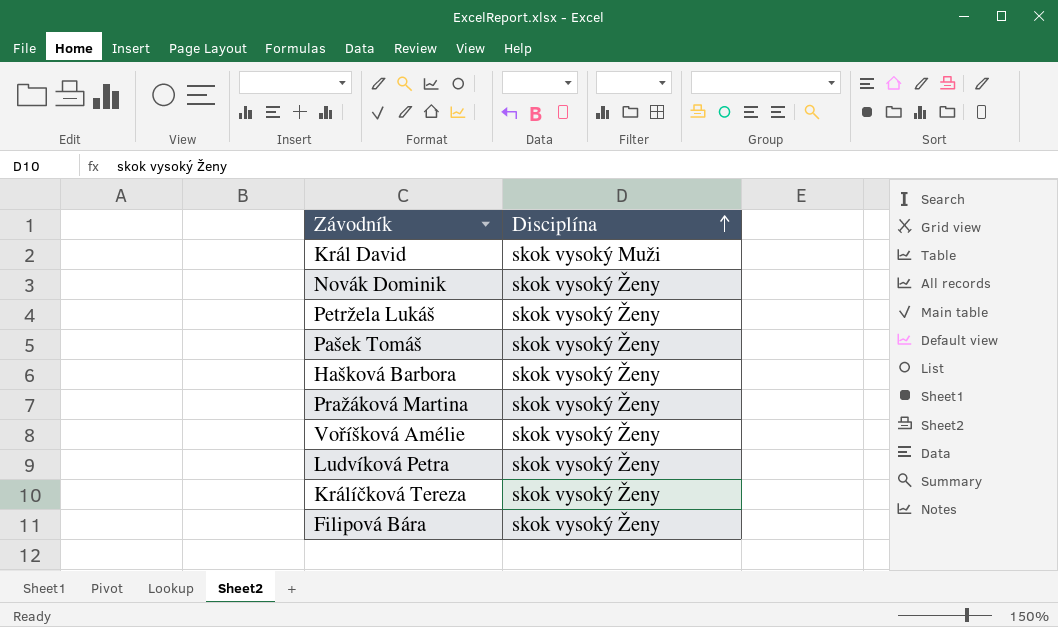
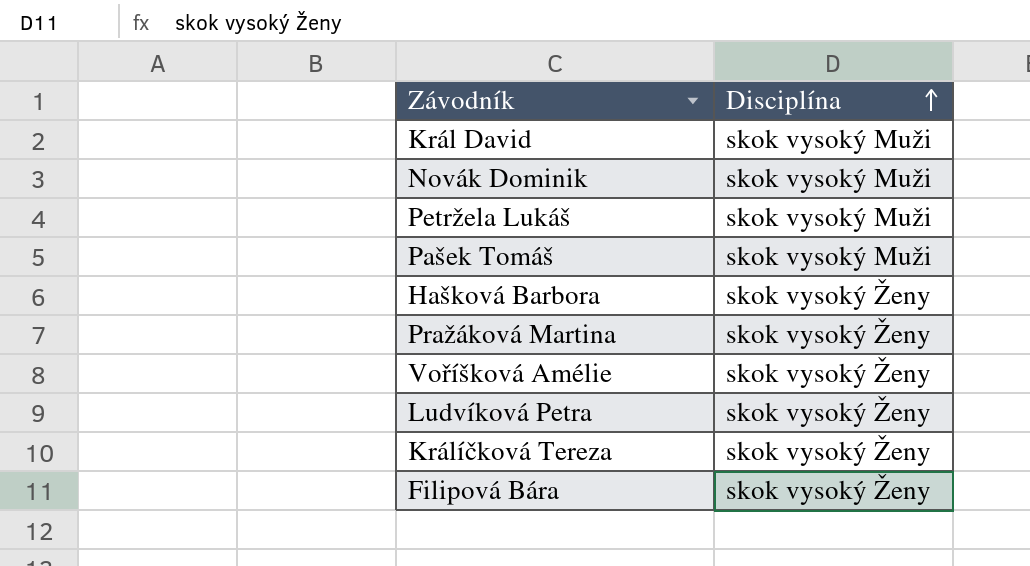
Novák Dominik | Disciplína: skok vysoký Ženy -> skok vysoký Muži
Petržela Lukáš | Disciplína: skok vysoký Ženy -> skok vysoký Muži
Pašek Tomáš | Disciplína: skok vysoký Ženy -> skok vysoký Muži

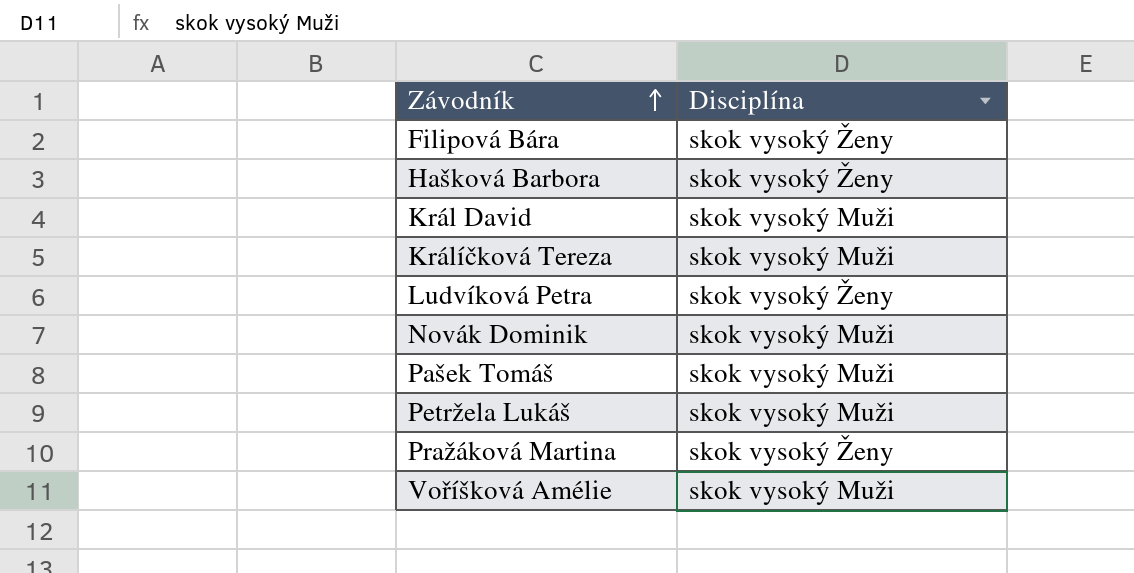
row order: Disciplína ascending -> Závodník ascending
Králíčková Tereza | Disciplína: skok vysoký Ženy -> skok vysoký Muži
Voříšková Amélie | Disciplína: skok vysoký Ženy -> skok vysoký Muži

